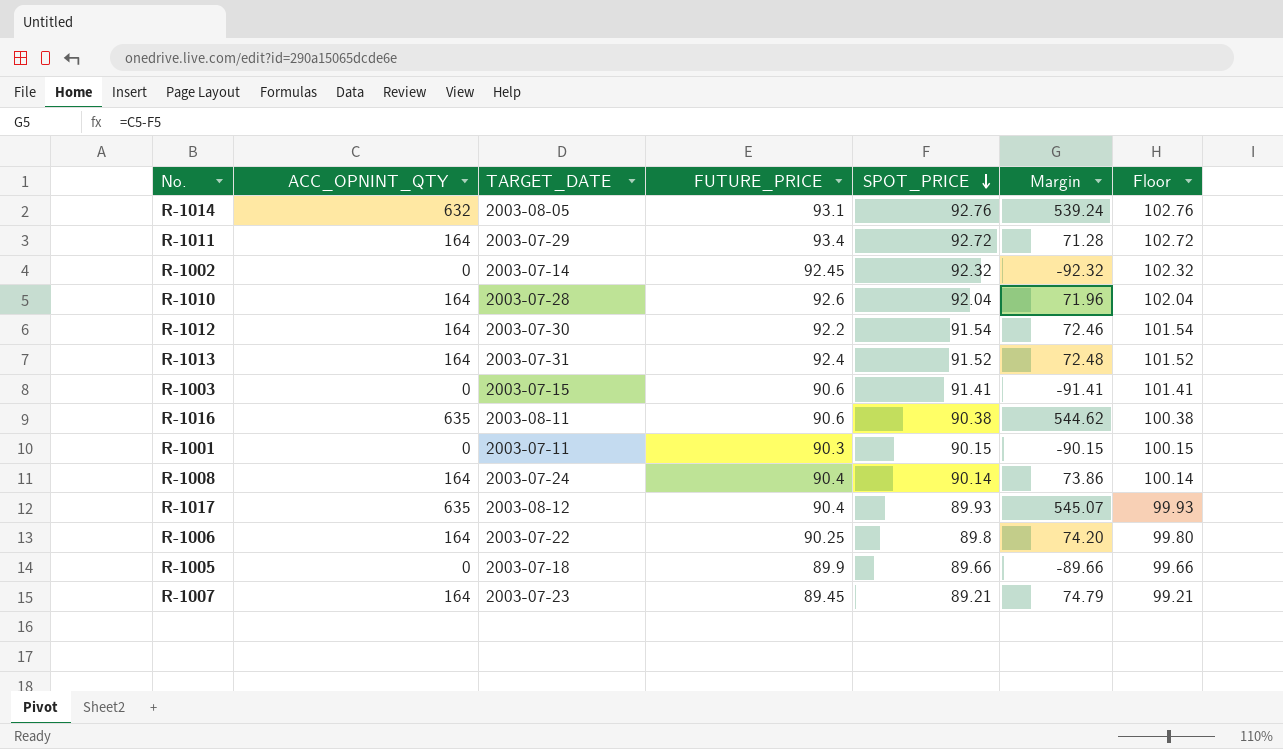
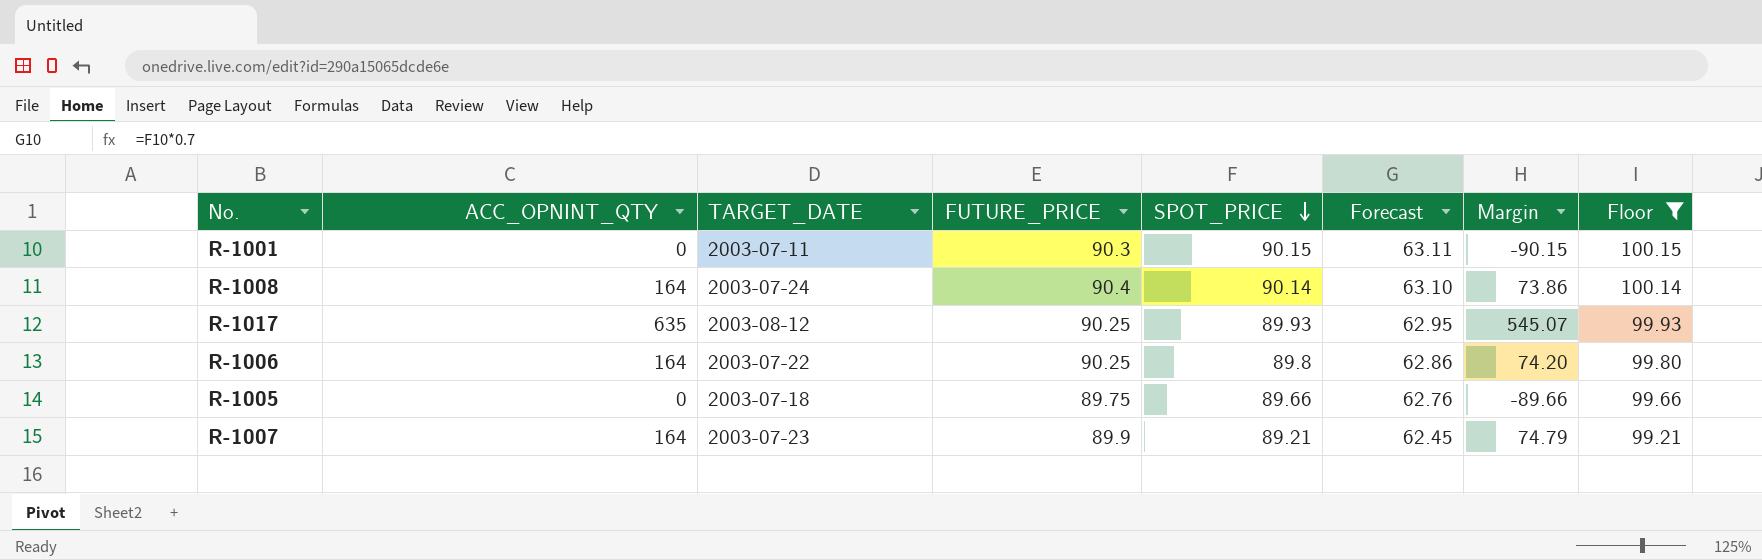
filter: none -> Floor <= 100.15
column Forecast | formula: none -> [SPOT_PRICE] * 0.7
R-1017 | FUTURE_PRICE: 90.4 -> 90.25
R-1005 | FUTURE_PRICE: 89.9 -> 89.75
R-1007 | FUTURE_PRICE: 89.45 -> 89.9

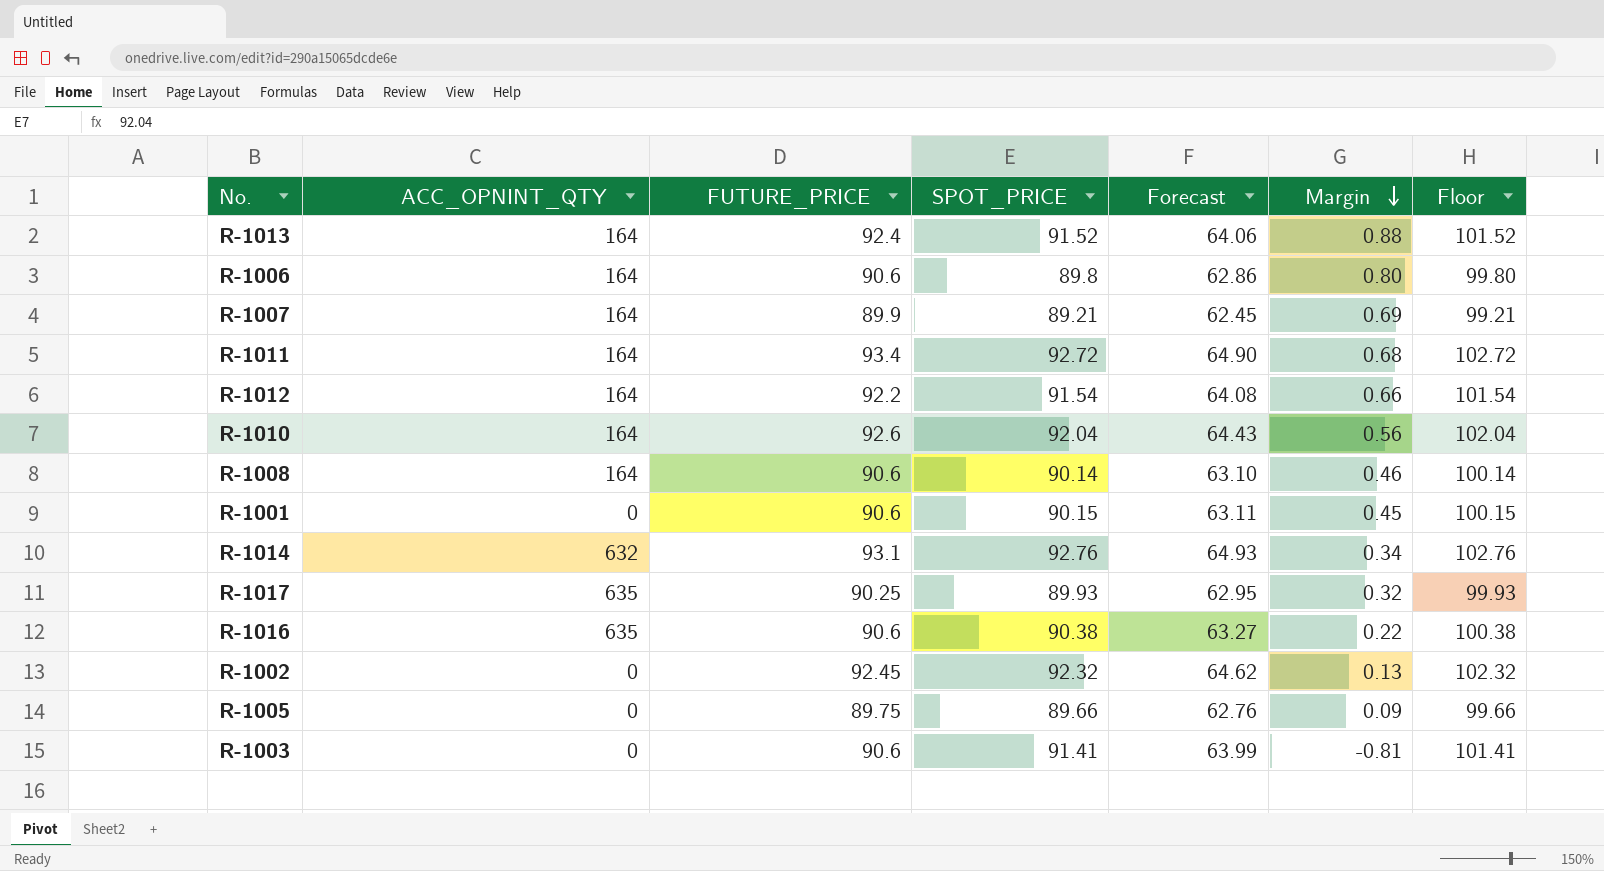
filter: Floor <= 100.15 -> none
row order: SPOT_PRICE descending -> Margin descending
column TARGET_DATE | position: 3 -> none
column Margin | formula: [ACC_OPNINT_QTY] - [SPOT_PRICE] -> [FUTURE_PRICE] - [SPOT_PRICE]
R-1006 | FUTURE_PRICE: 90.25 -> 90.6
R-1008 | FUTURE_PRICE: 90.4 -> 90.6
R-1001 | FUTURE_PRICE: 90.3 -> 90.6

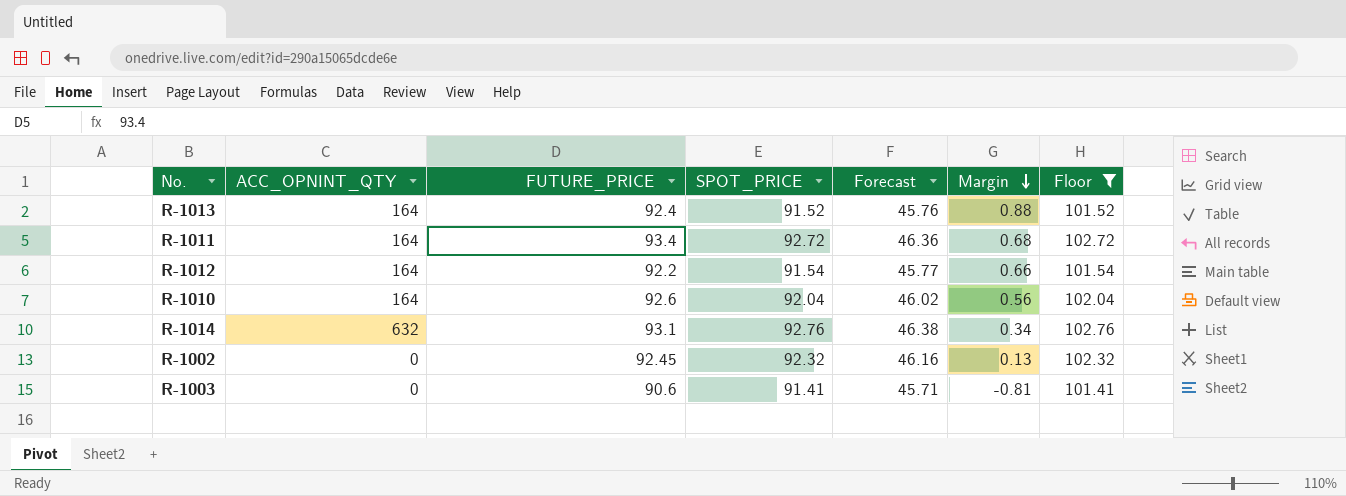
filter: none -> Floor >= 101.41
column Forecast | formula: [SPOT_PRICE] * 0.7 -> [SPOT_PRICE] * 0.5

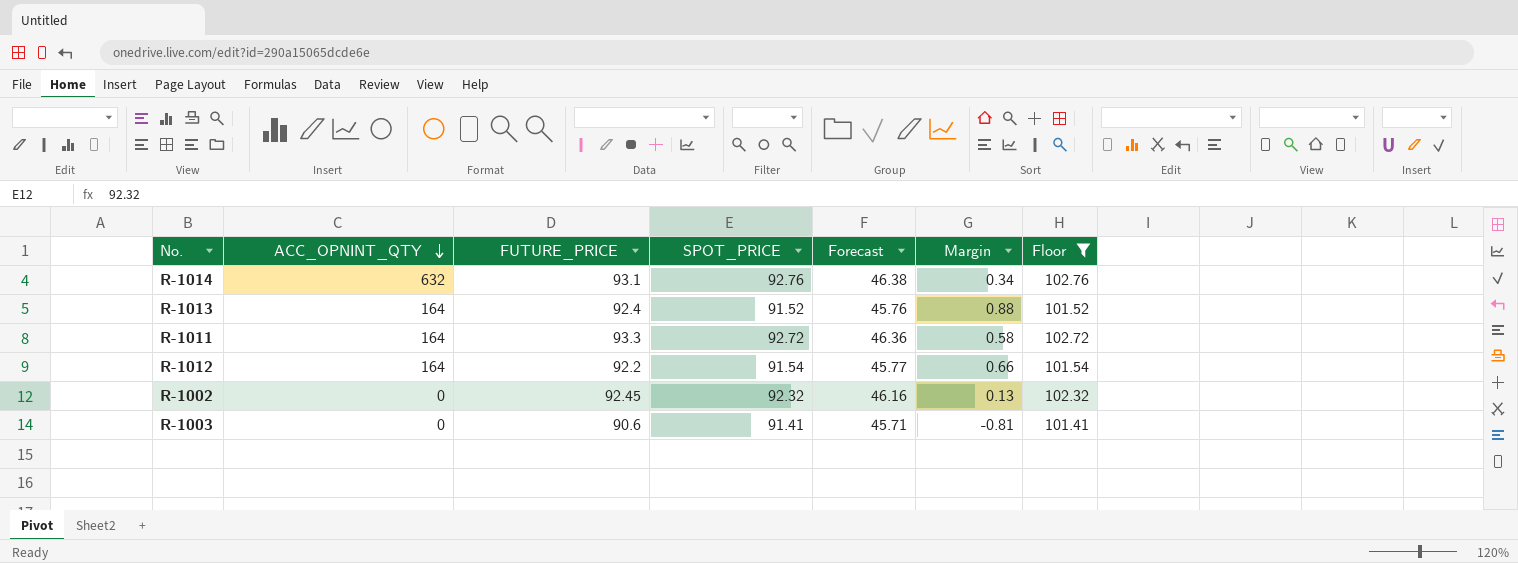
row order: Margin descending -> ACC_OPNINT_QTY descending
row R-1010: 164 | 92.6 | 92.04 | 46.02 | 0.56 | 102.04 -> none
R-1011 | FUTURE_PRICE: 93.4 -> 93.3
R-1011 | Margin: 0.68 -> 0.58

